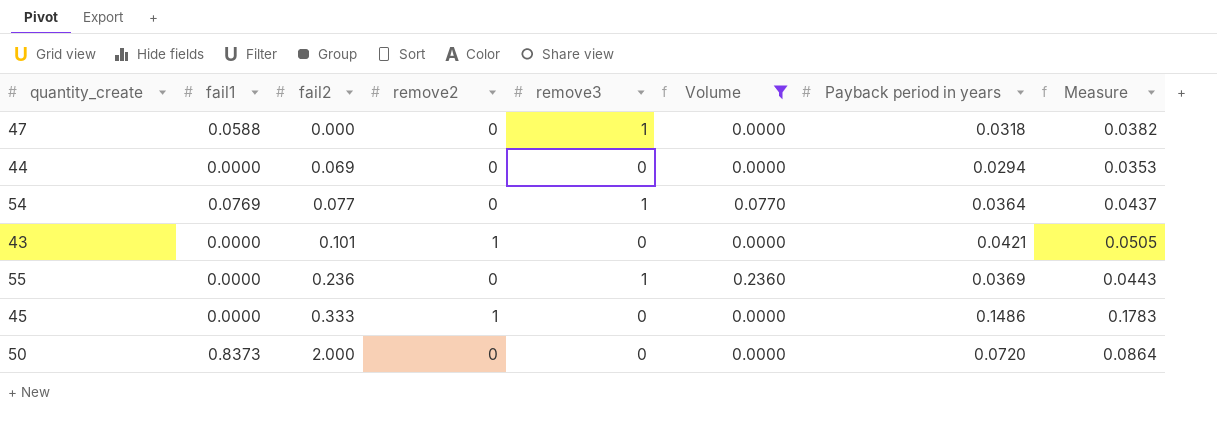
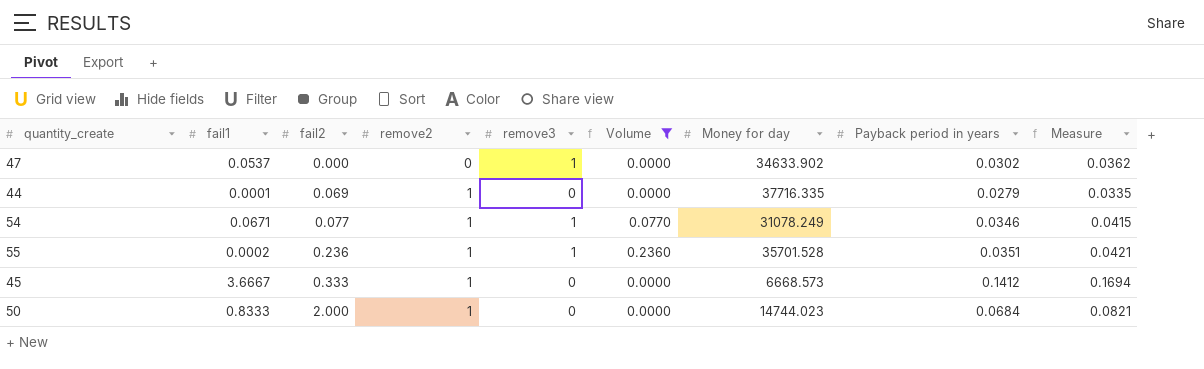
column Money for day | position: none -> 7
row 43: 0.0000 | 0.101 | 1 | 0 | 0.0000 | 0.0421 | 0.0505 -> none
47 | fail1: 0.0588 -> 0.0537
47 | Payback period in years: 0.0318 -> 0.0302
47 | Measure: 0.0382 -> 0.0362
44 | fail1: 0.0000 -> 0.0001
44 | remove2: 0 -> 1
44 | Payback period in years: 0.0294 -> 0.0279
44 | Measure: 0.0353 -> 0.0335
54 | fail1: 0.0769 -> 0.0671
54 | remove2: 0 -> 1
54 | Payback period in years: 0.0364 -> 0.0346
54 | Measure: 0.0437 -> 0.0415
55 | fail1: 0.0000 -> 0.0002
55 | remove2: 0 -> 1
55 | Payback period in years: 0.0369 -> 0.0351
55 | Measure: 0.0443 -> 0.0421
45 | fail1: 0.0000 -> 3.6667
45 | Payback period in years: 0.1486 -> 0.1412
45 | Measure: 0.1783 -> 0.1694
50 | fail1: 0.8373 -> 0.8333
50 | remove2: 0 -> 1
50 | Payback period in years: 0.0720 -> 0.0684
50 | Measure: 0.0864 -> 0.0821

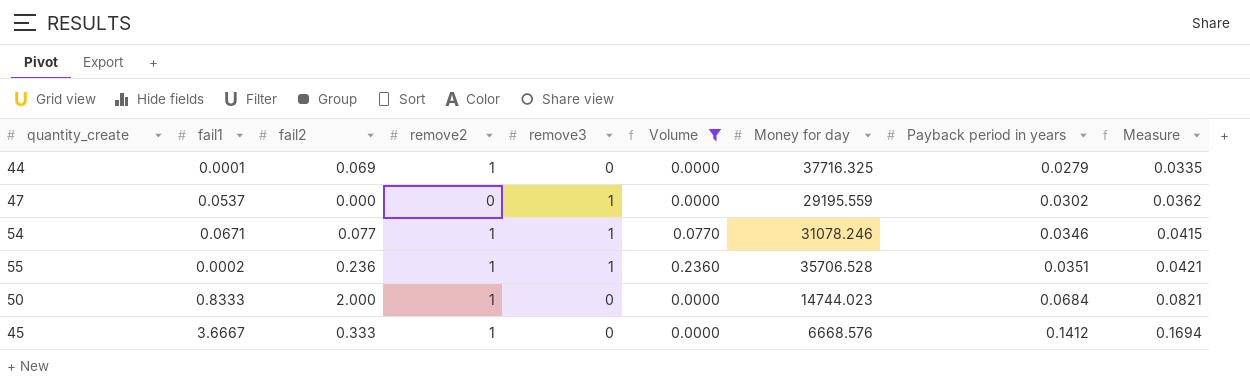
row order: fail2 ascending -> Payback period in years ascending
44 | Money for day: 37716.335 -> 37716.325
47 | Money for day: 34633.902 -> 29195.559
54 | Money for day: 31078.249 -> 31078.246
55 | Money for day: 35701.528 -> 35706.528
45 | Money for day: 6668.573 -> 6668.576

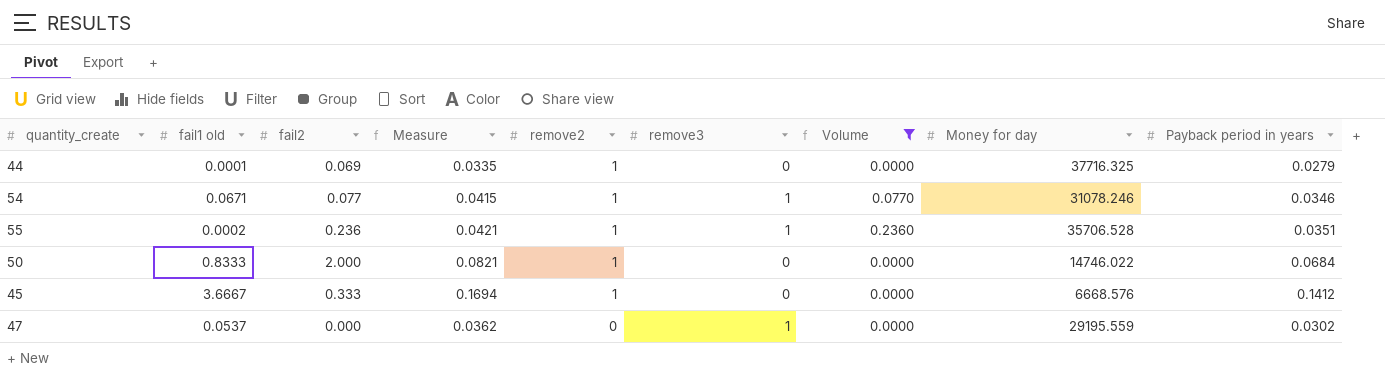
row order: Payback period in years ascending -> remove2 descending
column name: fail1 -> fail1 old
column Measure | position: 9 -> 4
50 | Money for day: 14744.023 -> 14746.022

